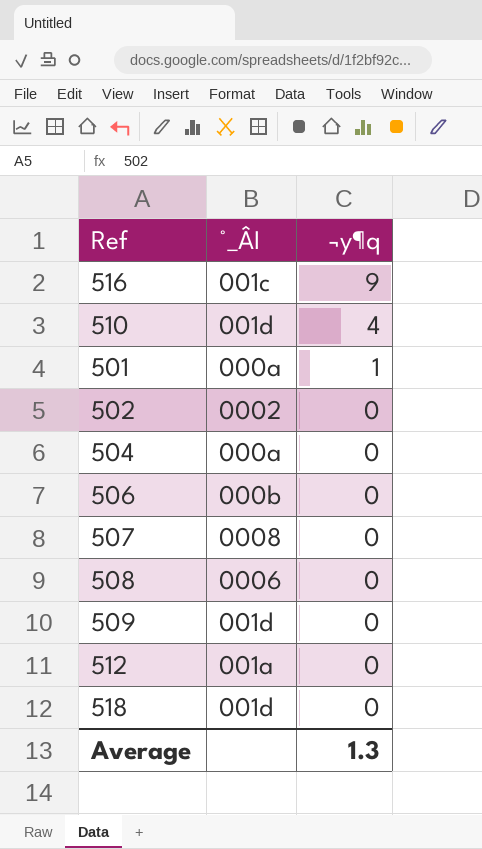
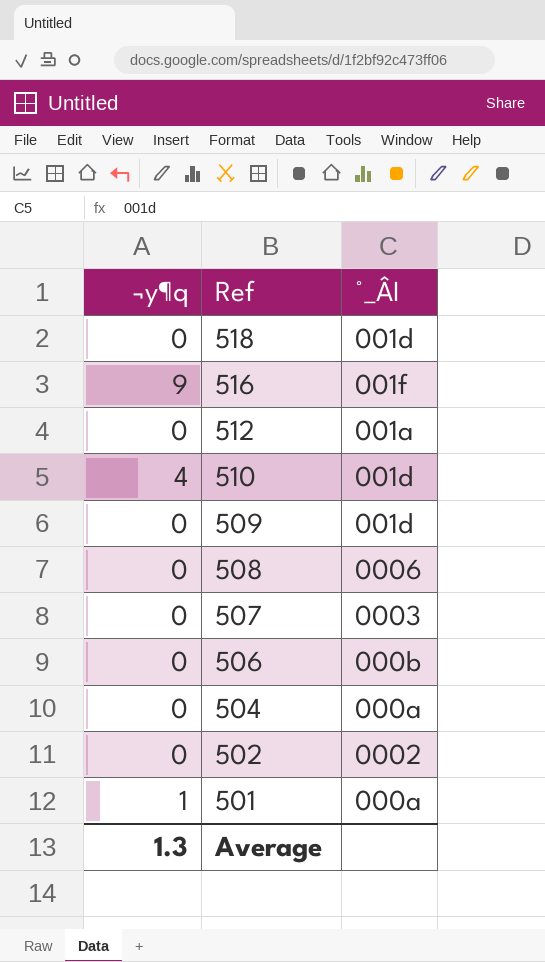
row order: ¬y¶q descending -> Ref descending
column ¬y¶q | position: 3 -> 1
516 | °_ÂI: 001c -> 001f
507 | °_ÂI: 0008 -> 0003

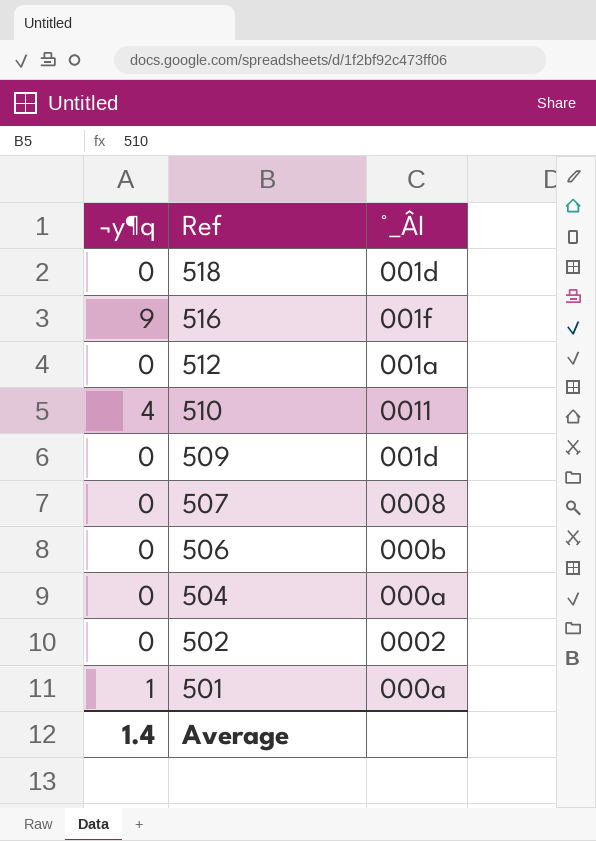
row 508: 0 | 0006 -> none
510 | °_ÂI: 001d -> 0011
507 | °_ÂI: 0003 -> 0008
Average | ¬y¶q: 1.3 -> 1.4

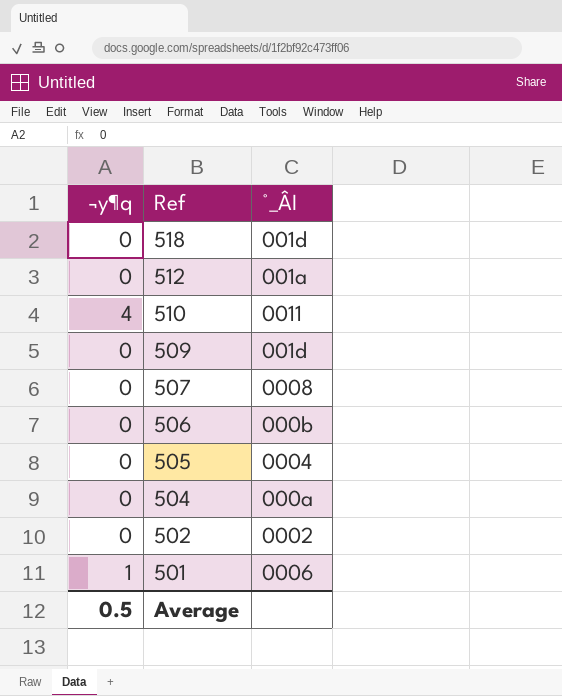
row 516: 9 | 001f -> none
row 505: none -> 0 | 0004
501 | °_ÂI: 000a -> 0006
Average | ¬y¶q: 1.4 -> 0.5

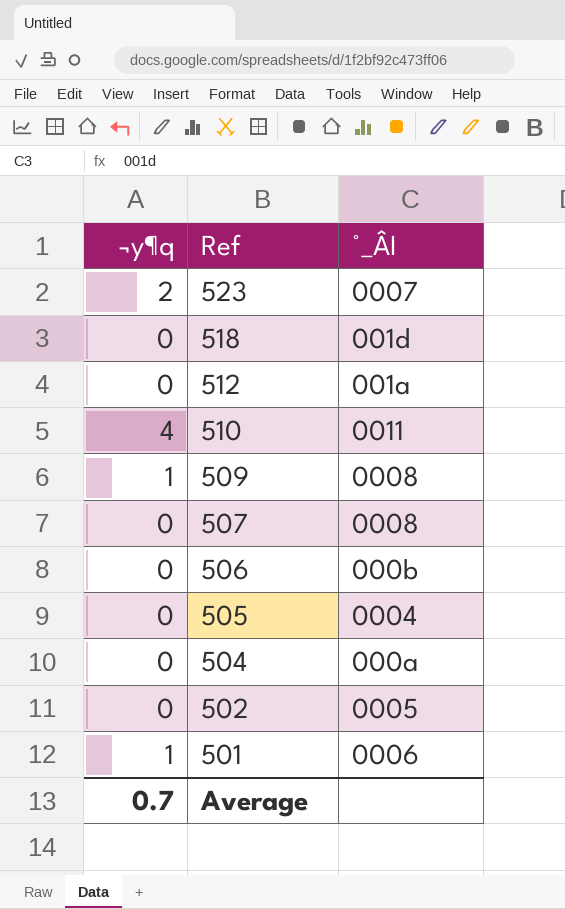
row 523: none -> 2 | 0007
509 | ¬y¶q: 0 -> 1
509 | °_ÂI: 001d -> 0008
502 | °_ÂI: 0002 -> 0005
Average | ¬y¶q: 0.5 -> 0.7

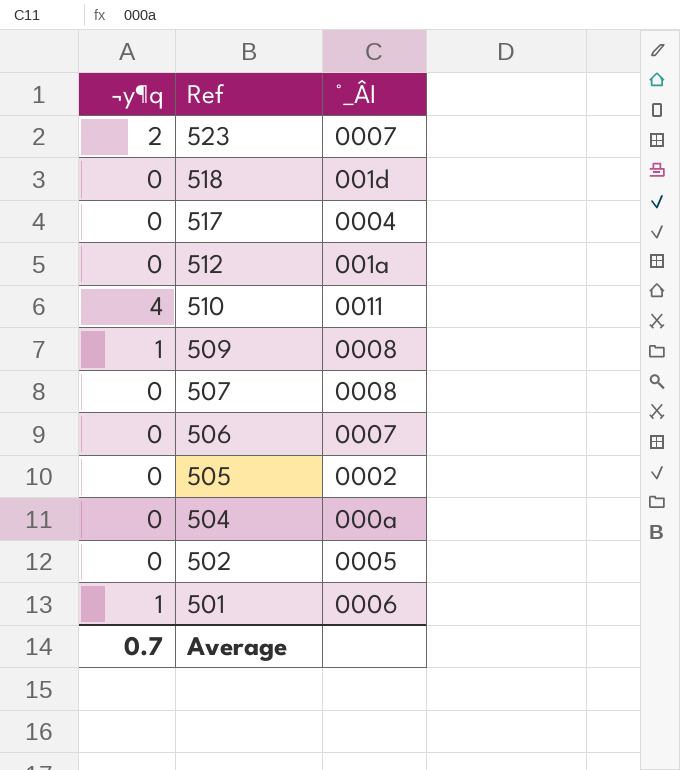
row 517: none -> 0 | 0004
506 | °_ÂI: 000b -> 0007
505 | °_ÂI: 0004 -> 0002

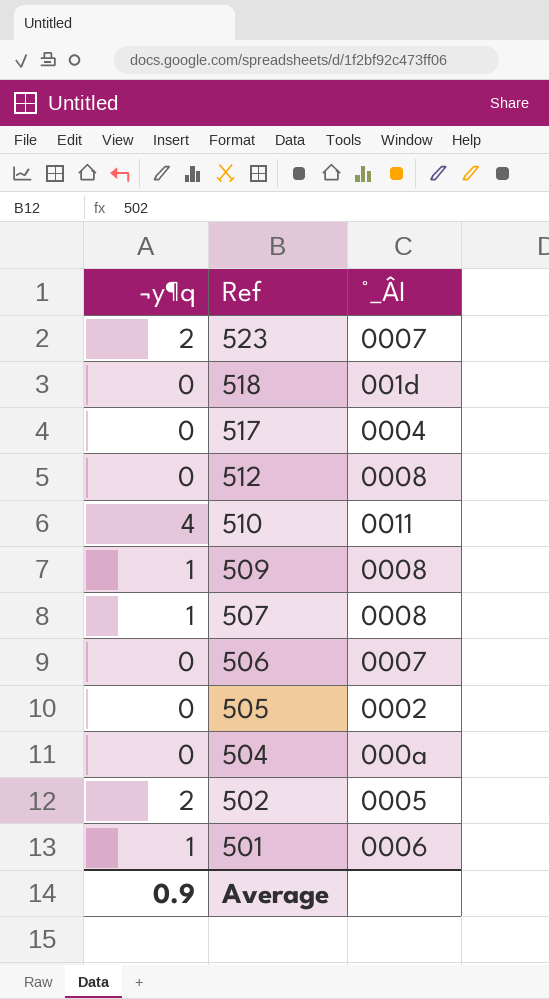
512 | °_ÂI: 001a -> 0008
507 | ¬y¶q: 0 -> 1
502 | ¬y¶q: 0 -> 2
Average | ¬y¶q: 0.7 -> 0.9

